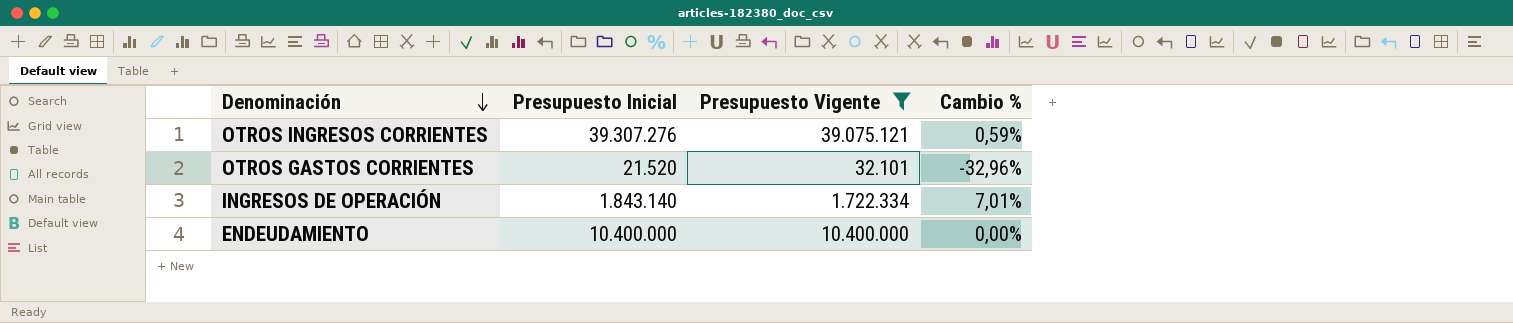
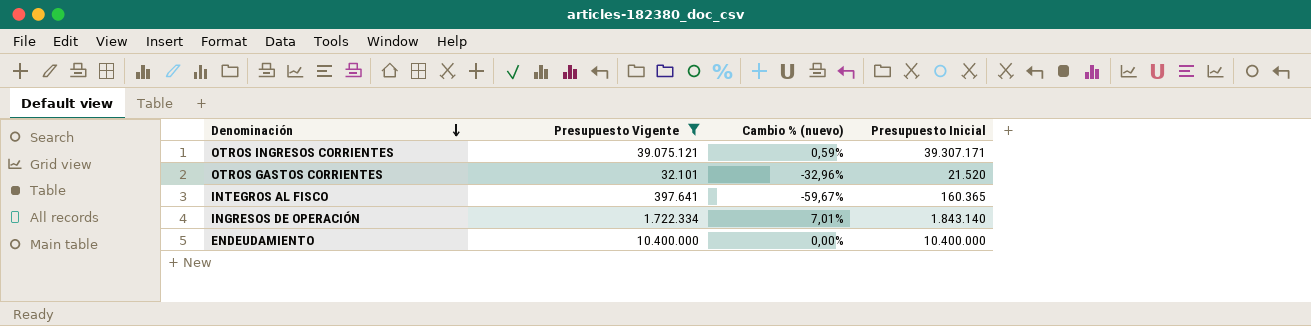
column name: Cambio % -> Cambio % (nuevo)
column Presupuesto Inicial | position: 2 -> 4
OTROS INGRESOS CORRIENTES | Presupuesto Inicial: 39.307.276 -> 39.307.171
row INTEGROS AL FISCO: none -> 397.641 | -59,67% | 160.365

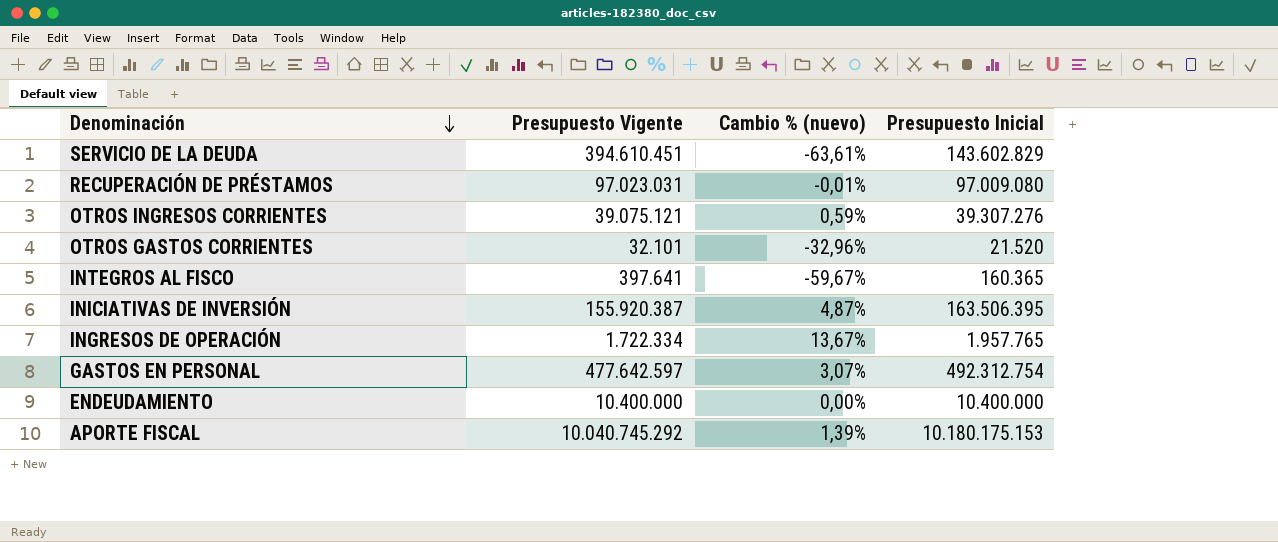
filter: Presupuesto Vigente <= 39.075.121 -> none
OTROS INGRESOS CORRIENTES | Presupuesto Inicial: 39.307.171 -> 39.307.276
INGRESOS DE OPERACIÓN | Cambio % (nuevo): 7,01% -> 13,67%
INGRESOS DE OPERACIÓN | Presupuesto Inicial: 1.843.140 -> 1.957.765

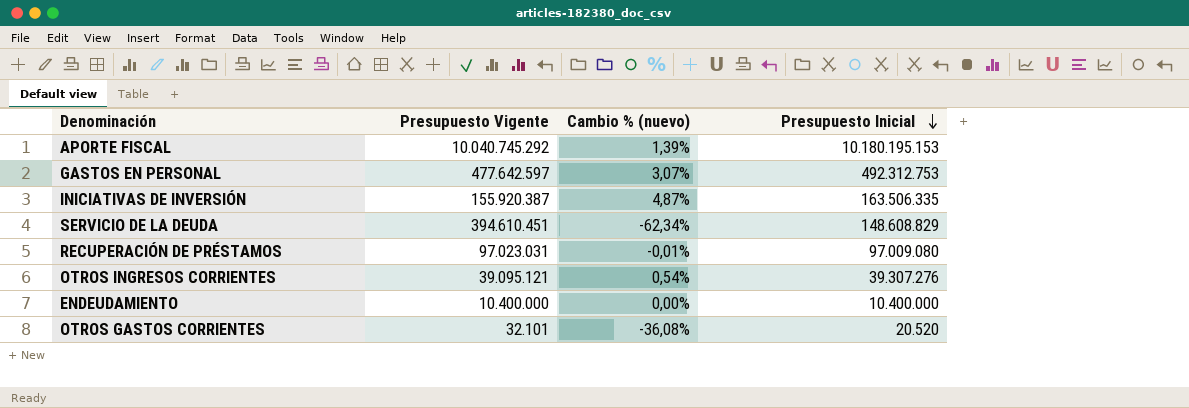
row order: Denominación descending -> Presupuesto Inicial descending
row INTEGROS AL FISCO: 397.641 | -59,67% | 160.365 -> none
row INGRESOS DE OPERACIÓN: 1.722.334 | 13,67% | 1.957.765 -> none
APORTE FISCAL | Presupuesto Inicial: 10.180.175.153 -> 10.180.195.153
GASTOS EN PERSONAL | Presupuesto Inicial: 492.312.754 -> 492.312.753
INICIATIVAS DE INVERSIÓN | Presupuesto Inicial: 163.506.395 -> 163.506.335
SERVICIO DE LA DEUDA | Cambio % (nuevo): -63,61% -> -62,34%
SERVICIO DE LA DEUDA | Presupuesto Inicial: 143.602.829 -> 148.608.829
OTROS INGRESOS CORRIENTES | Presupuesto Vigente: 39.075.121 -> 39.095.121
OTROS INGRESOS CORRIENTES | Cambio % (nuevo): 0,59% -> 0,54%
OTROS GASTOS CORRIENTES | Cambio % (nuevo): -32,96% -> -36,08%
OTROS GASTOS CORRIENTES | Presupuesto Inicial: 21.520 -> 20.520

